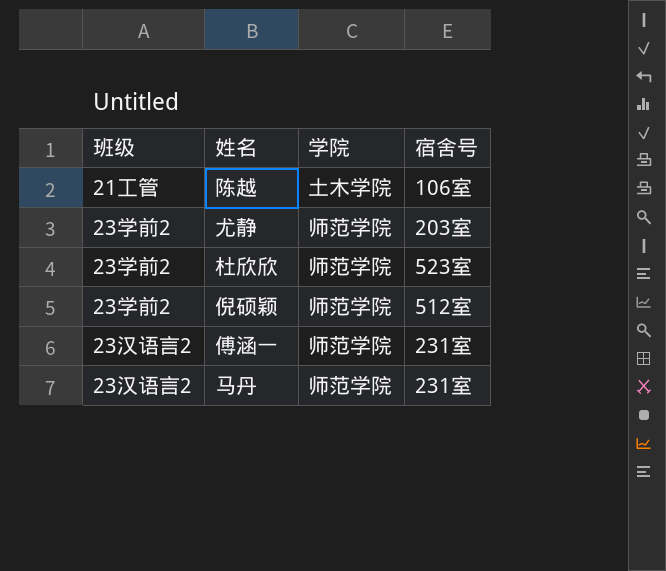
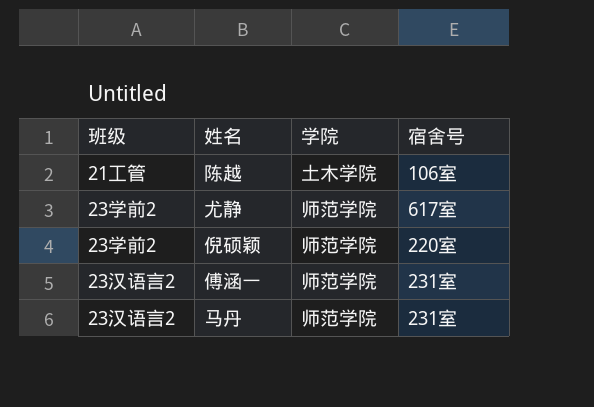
row 杜欣欣: 23学前2 | 师范学院 | 523室 -> none
尤静 | 宿舍号: 203室 -> 617室
倪硕颖 | 宿舍号: 512室 -> 220室

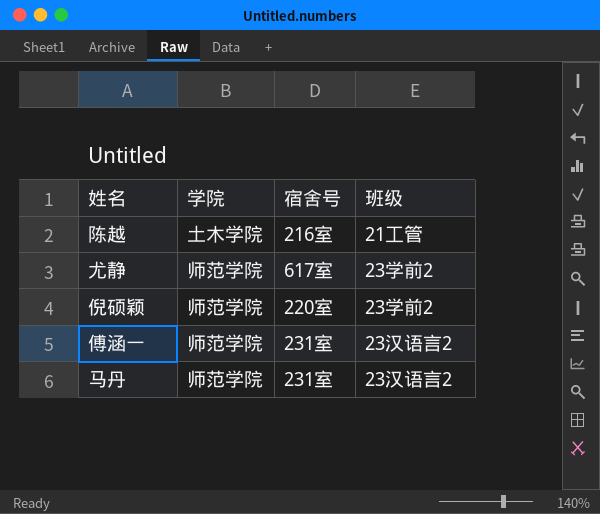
column 班级 | position: 1 -> 4
陈越 | 宿舍号: 106室 -> 216室

